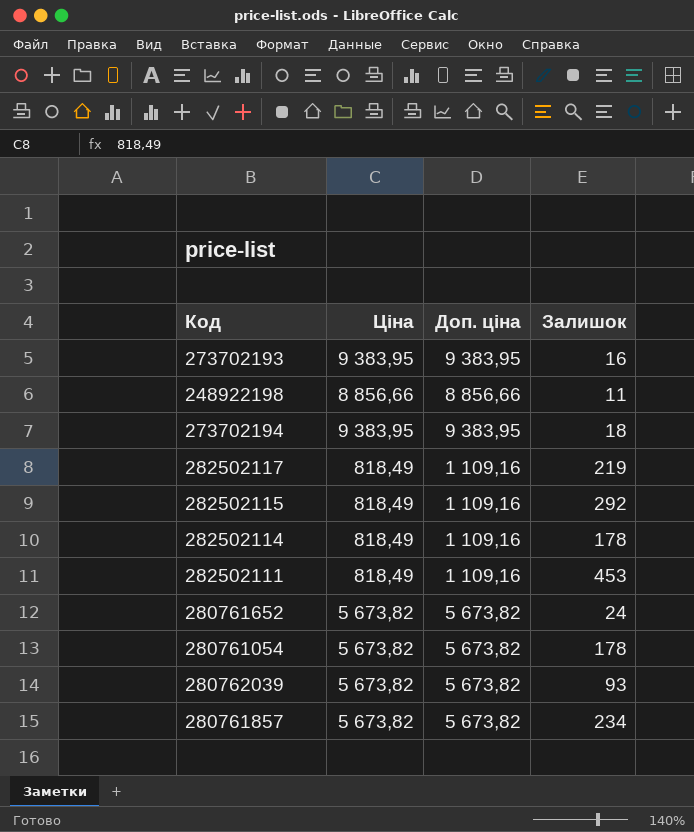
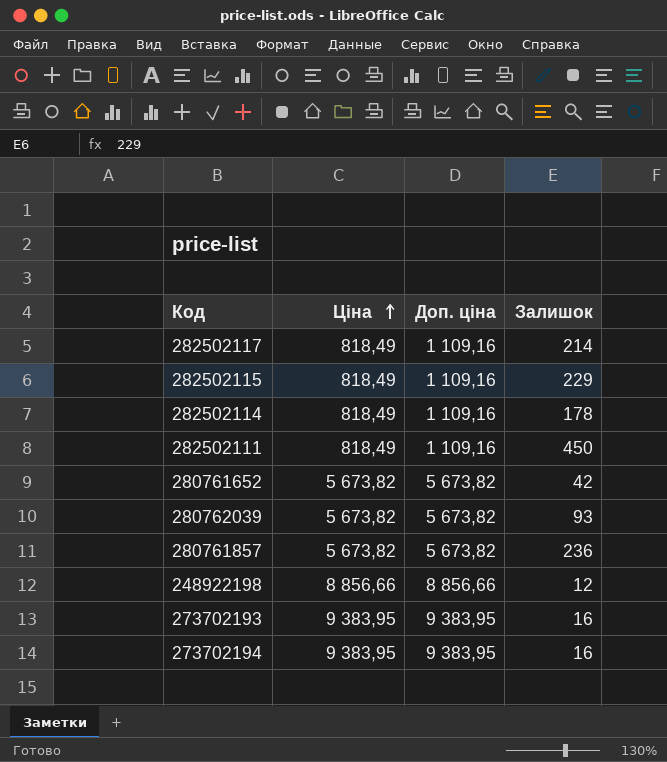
row order: none -> Ціна ascending
row 280761054: 5 673,82 | 5 673,82 | 178 -> none
282502117 | Залишок: 219 -> 214
282502115 | Залишок: 292 -> 229
282502111 | Залишок: 453 -> 450
280761652 | Залишок: 24 -> 42
280761857 | Залишок: 234 -> 236
248922198 | Залишок: 11 -> 12
273702194 | Залишок: 18 -> 16

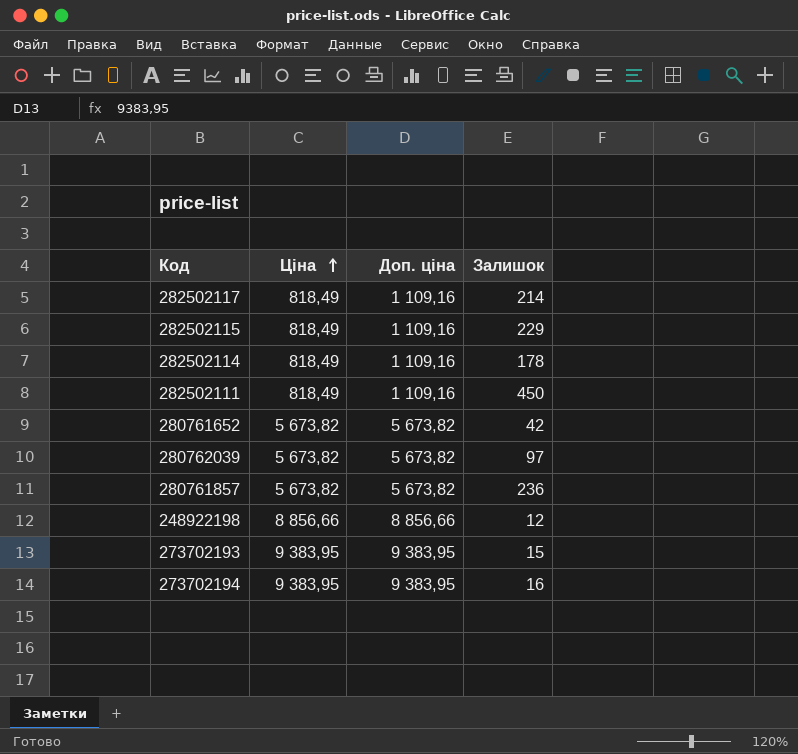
280762039 | Залишок: 93 -> 97
273702193 | Залишок: 16 -> 15

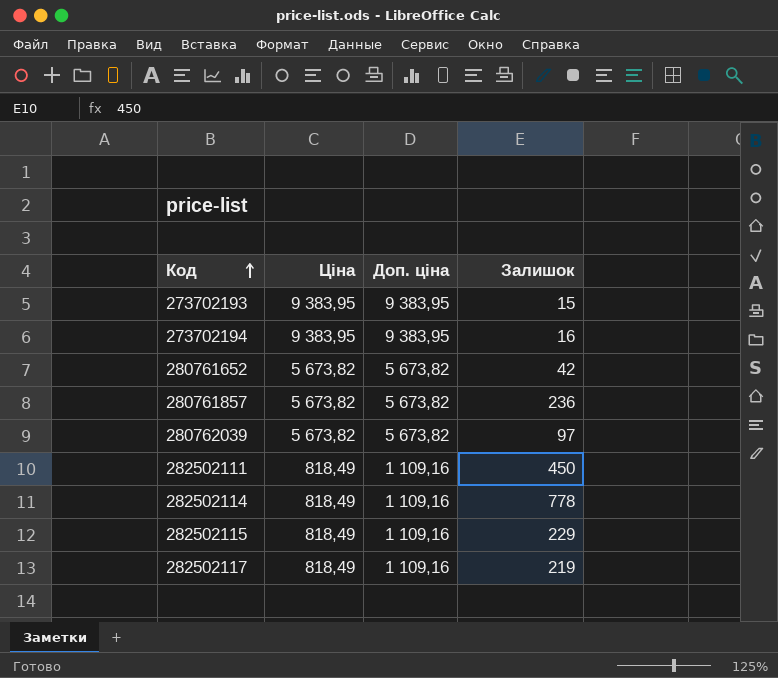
row order: Ціна ascending -> Код ascending
row 248922198: 8 856,66 | 8 856,66 | 12 -> none
282502114 | Залишок: 178 -> 778
282502117 | Залишок: 214 -> 219

